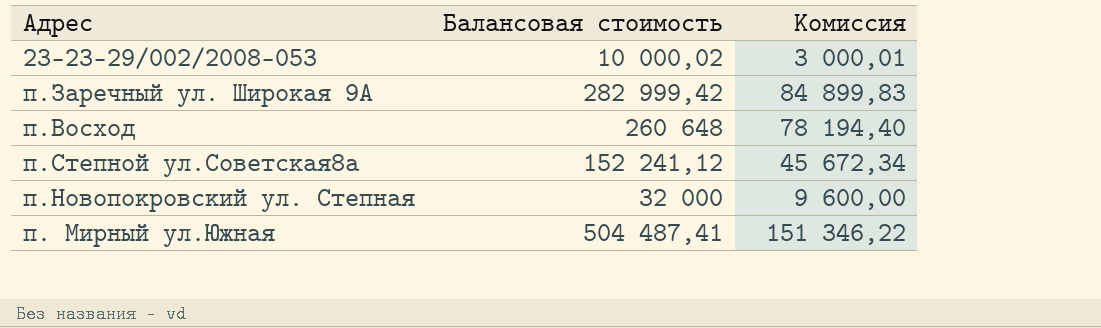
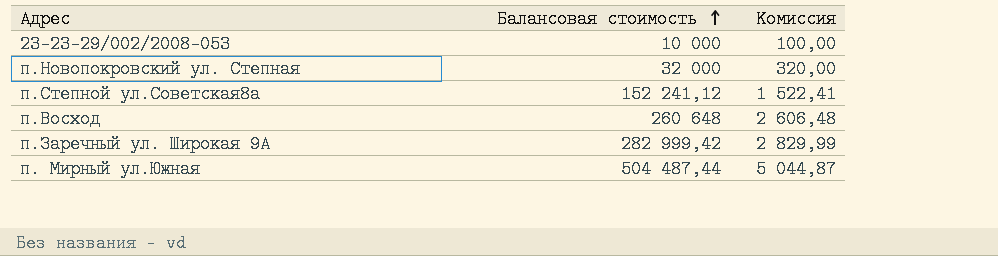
row order: none -> Балансовая стоимость ascending
column Комиссия | formula: [Балансовая стоимость] * 0,3 -> [Балансовая стоимость] * 0,01
23-23-29/002/2008-053 | Балансовая стоимость: 10 000,02 -> 10 000
п. Мирный ул.Южная | Балансовая стоимость: 504 487,41 -> 504 487,44

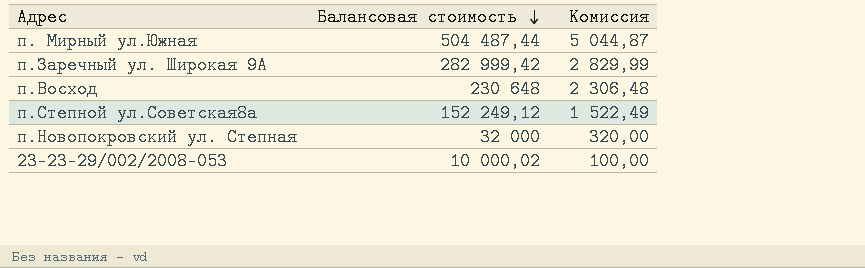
row order: Балансовая стоимость ascending -> Балансовая стоимость descending
п.Восход | Балансовая стоимость: 260 648 -> 230 648
п.Восход | Комиссия: 2 606,48 -> 2 306,48
п.Степной ул.Советская8а | Балансовая стоимость: 152 241,12 -> 152 249,12
п.Степной ул.Советская8а | Комиссия: 1 522,41 -> 1 522,49
23-23-29/002/2008-053 | Балансовая стоимость: 10 000 -> 10 000,02

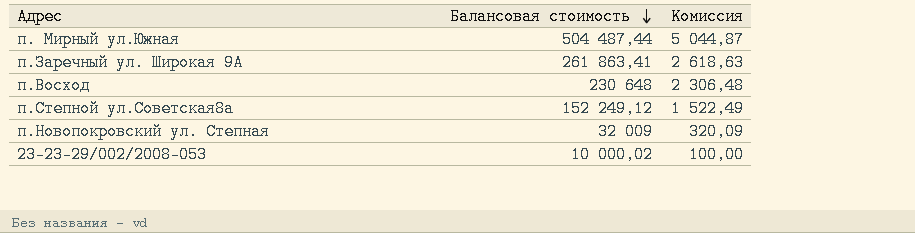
п.Заречный ул. Широкая 9А | Балансовая стоимость: 282 999,42 -> 261 863,41
п.Заречный ул. Широкая 9А | Комиссия: 2 829,99 -> 2 618,63
п.Новопокровский ул. Степная | Балансовая стоимость: 32 000 -> 32 009
п.Новопокровский ул. Степная | Комиссия: 320,00 -> 320,09

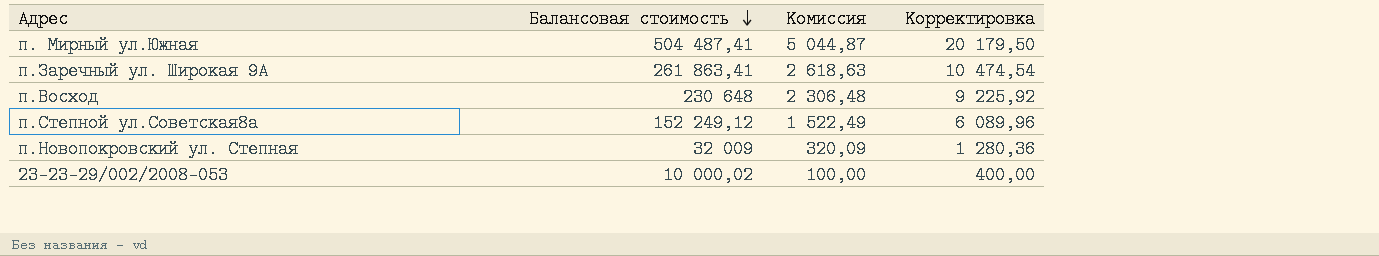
column Корректировка | formula: none -> [Балансовая стоимость] * 0,04
п. Мирный ул.Южная | Балансовая стоимость: 504 487,44 -> 504 487,41

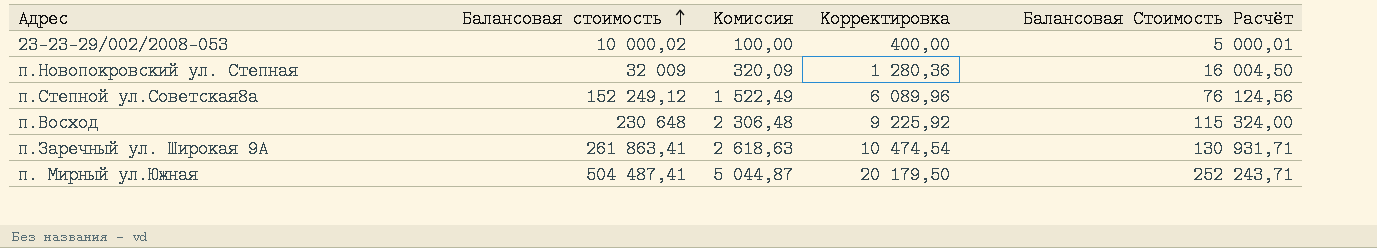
row order: Балансовая стоимость descending -> Балансовая стоимость ascending
column Балансовая Стоимость Расчёт | formula: none -> [Балансовая стоимость] * 0,5

